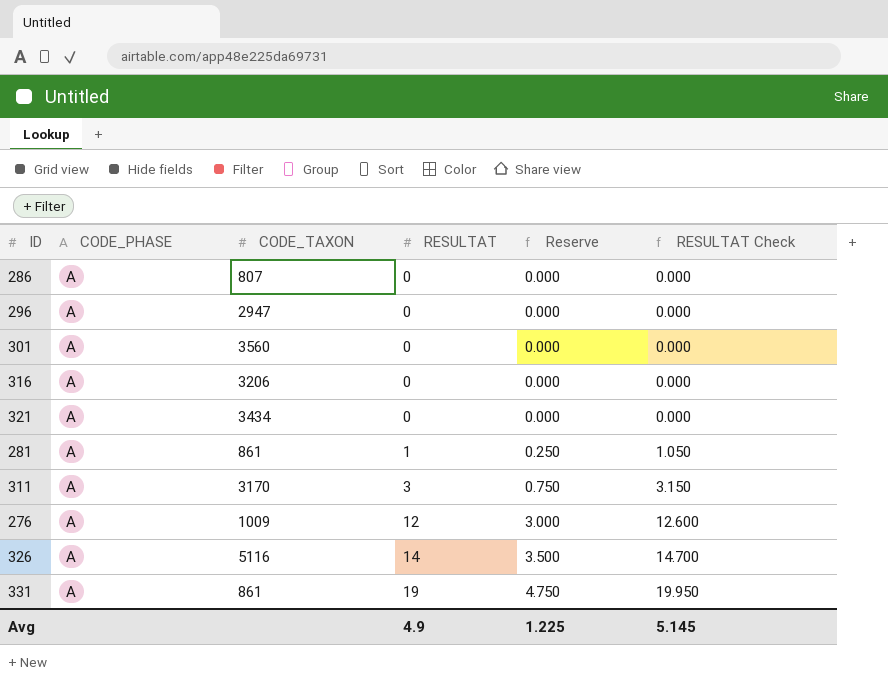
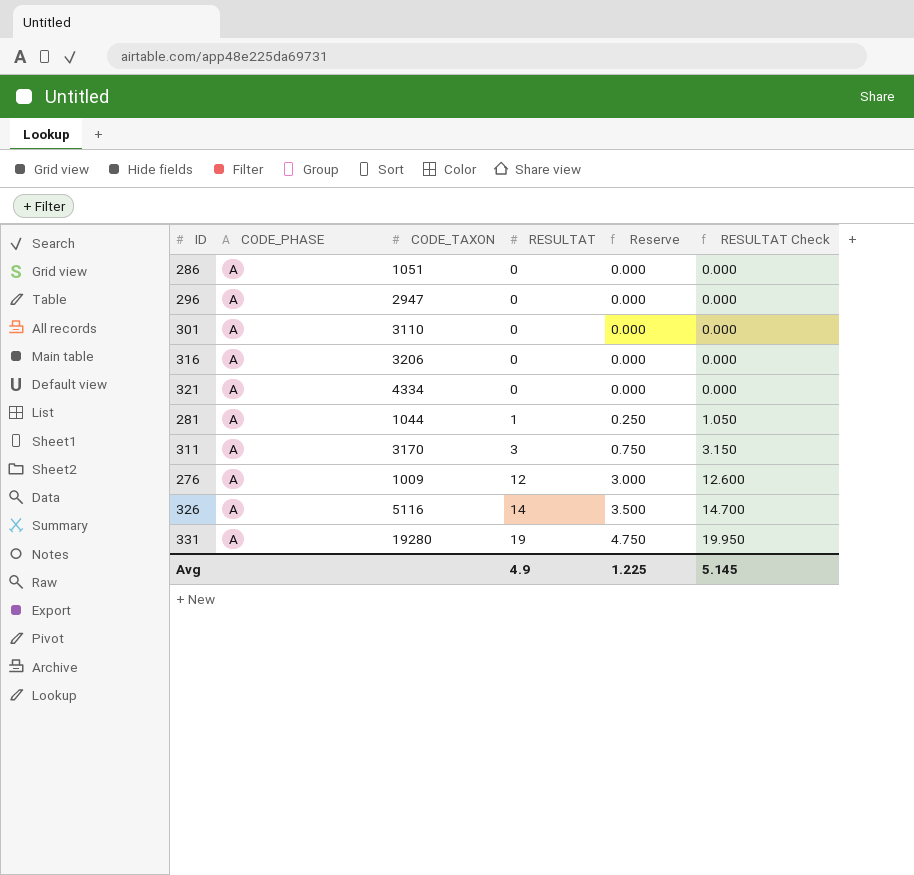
286 | CODE_TAXON: 807 -> 1051
301 | CODE_TAXON: 3560 -> 3110
321 | CODE_TAXON: 3434 -> 4334
281 | CODE_TAXON: 861 -> 1044
331 | CODE_TAXON: 861 -> 19280

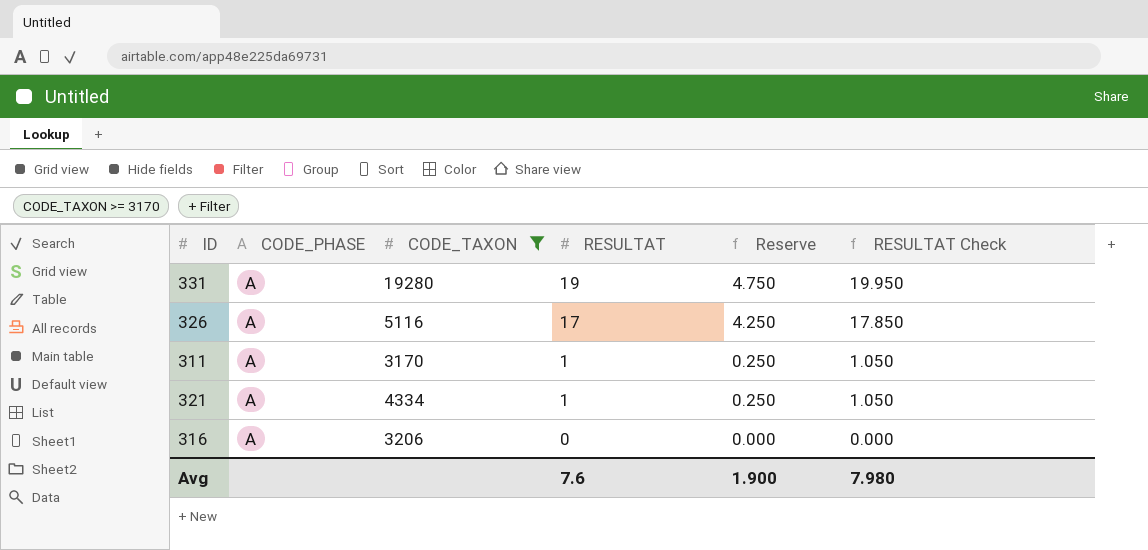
filter: none -> CODE_TAXON >= 3170
row order: RESULTAT ascending -> RESULTAT descending
326 | RESULTAT: 14 -> 17
326 | Reserve: 3.500 -> 4.250
326 | RESULTAT Check: 14.700 -> 17.850
311 | RESULTAT: 3 -> 1
311 | Reserve: 0.750 -> 0.250
311 | RESULTAT Check: 3.150 -> 1.050
321 | RESULTAT: 0 -> 1
321 | Reserve: 0.000 -> 0.250
321 | RESULTAT Check: 0.000 -> 1.050
Avg | RESULTAT: 4.9 -> 7.6
Avg | Reserve: 1.225 -> 1.900
Avg | RESULTAT Check: 5.145 -> 7.980

